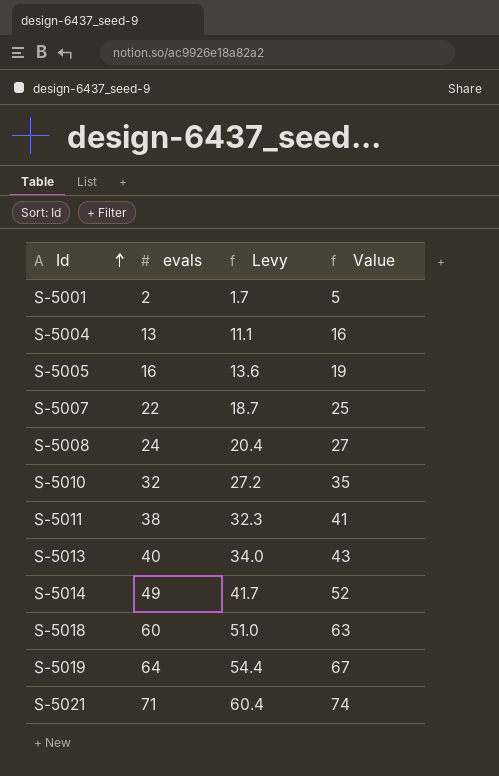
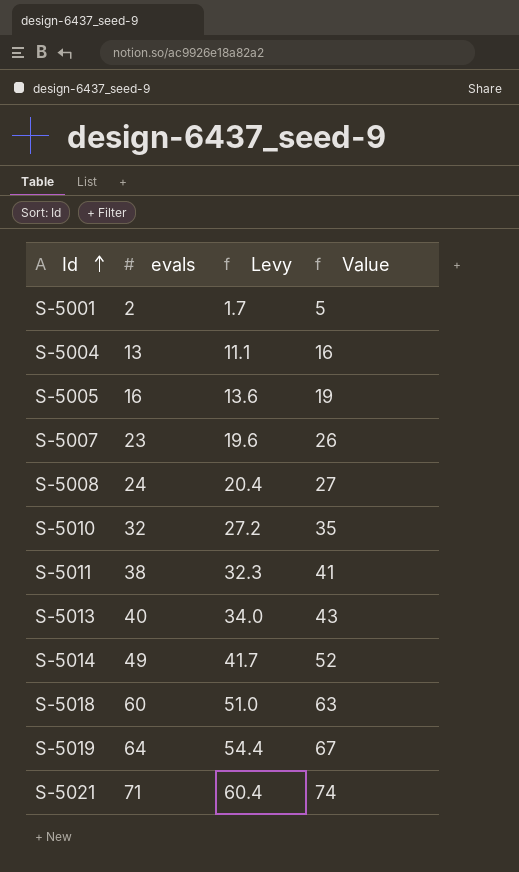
S-5007 | evals: 22 -> 23
S-5007 | Levy: 18.7 -> 19.6
S-5007 | Value: 25 -> 26

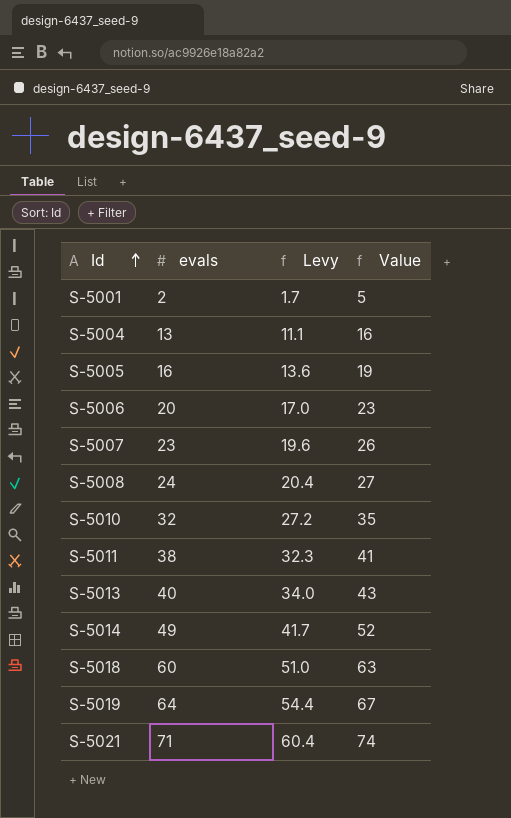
row S-5006: none -> 20 | 17.0 | 23

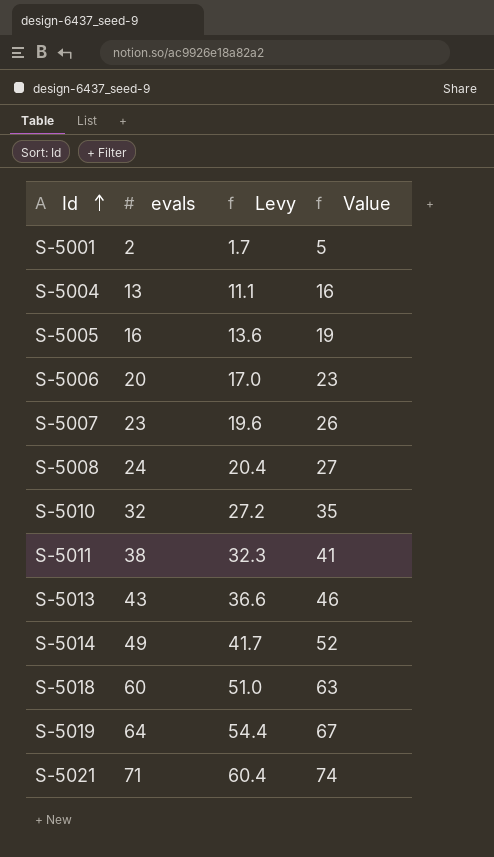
S-5013 | evals: 40 -> 43
S-5013 | Levy: 34.0 -> 36.6
S-5013 | Value: 43 -> 46

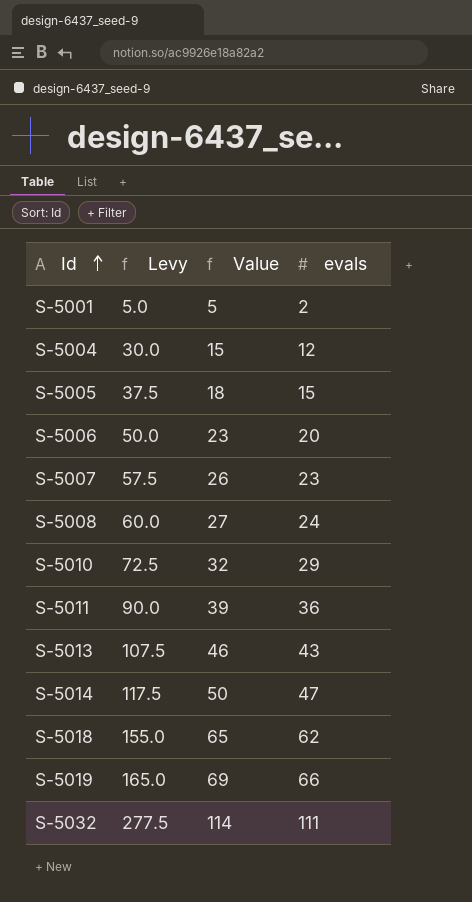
column Levy | formula: [evals] * 0.85 -> [evals] * 2.5
column evals | position: 2 -> 4
row S-5021: 71 | 60.4 | 74 -> none
S-5004 | Value: 16 -> 15
S-5004 | evals: 13 -> 12
S-5005 | Value: 19 -> 18
S-5005 | evals: 16 -> 15
S-5010 | Value: 35 -> 32
S-5010 | evals: 32 -> 29
S-5011 | Value: 41 -> 39
S-5011 | evals: 38 -> 36
S-5014 | Value: 52 -> 50
S-5014 | evals: 49 -> 47
S-5018 | Value: 63 -> 65
S-5018 | evals: 60 -> 62
S-5019 | Value: 67 -> 69
S-5019 | evals: 64 -> 66
row S-5032: none -> 277.5 | 114 | 111

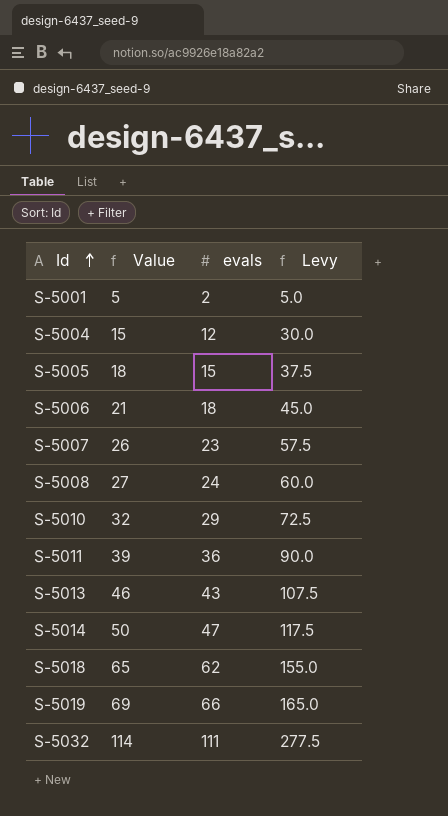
column Levy | position: 2 -> 4
S-5006 | Value: 23 -> 21
S-5006 | evals: 20 -> 18
S-5006 | Levy: 50.0 -> 45.0

